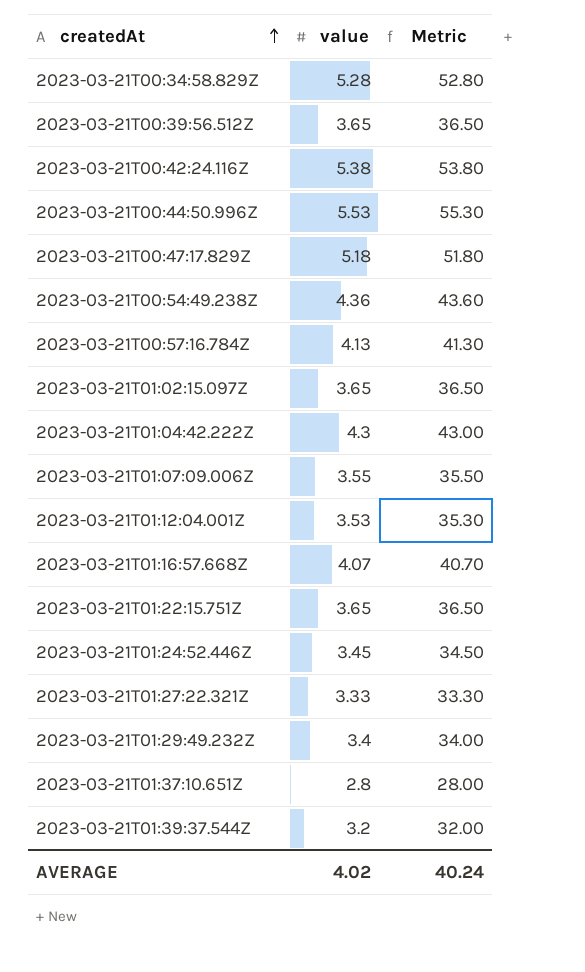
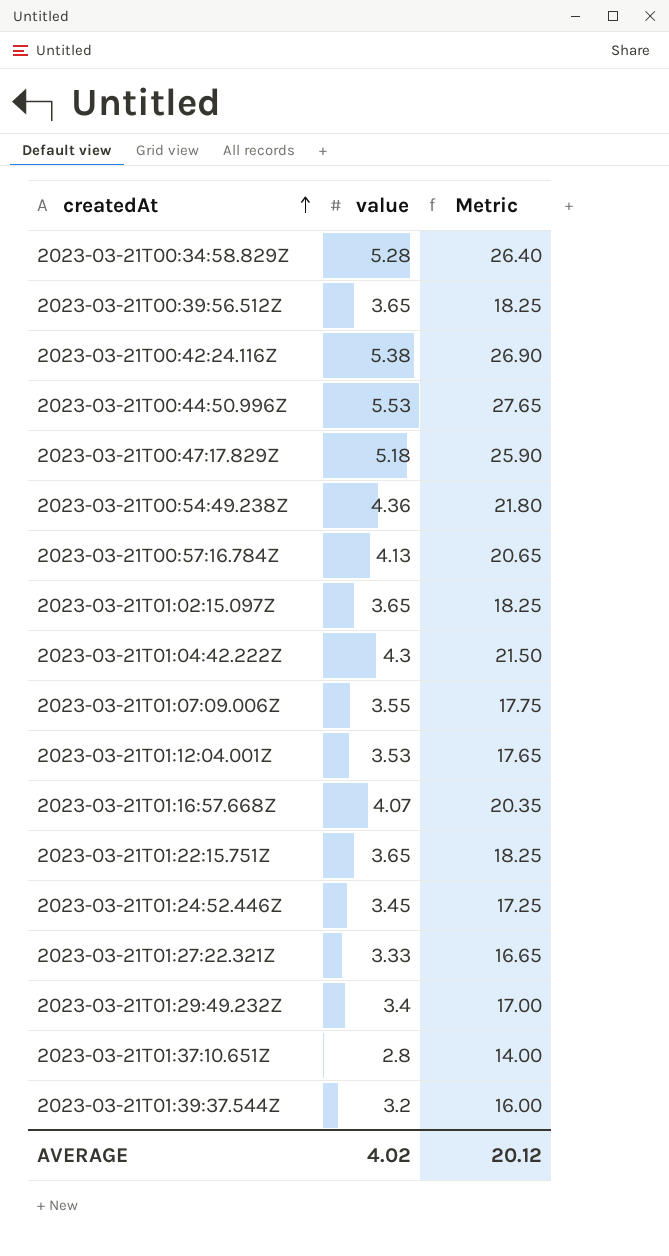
column Metric | formula: [value] * 10 -> [value] * 5
AVERAGE | Metric: 40.24 -> 20.12

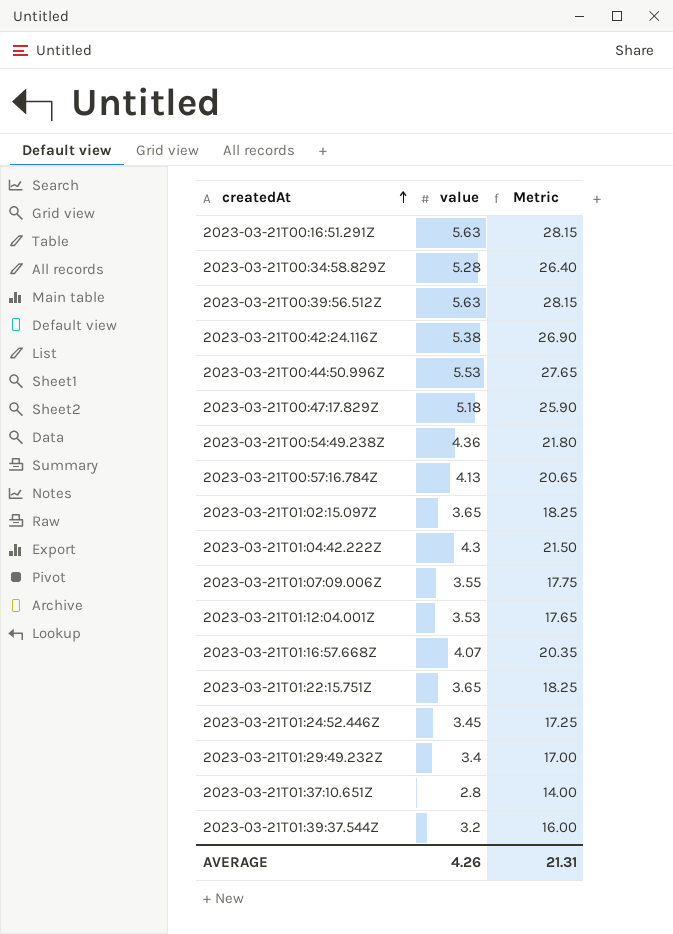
row 2023-03-21T01:27:22.321Z: 3.33 | 16.65 -> none
row 2023-03-21T00:16:51.291Z: none -> 5.63 | 28.15
2023-03-21T00:39:56.512Z | value: 3.65 -> 5.63
2023-03-21T00:39:56.512Z | Metric: 18.25 -> 28.15
AVERAGE | value: 4.02 -> 4.26
AVERAGE | Metric: 20.12 -> 21.31

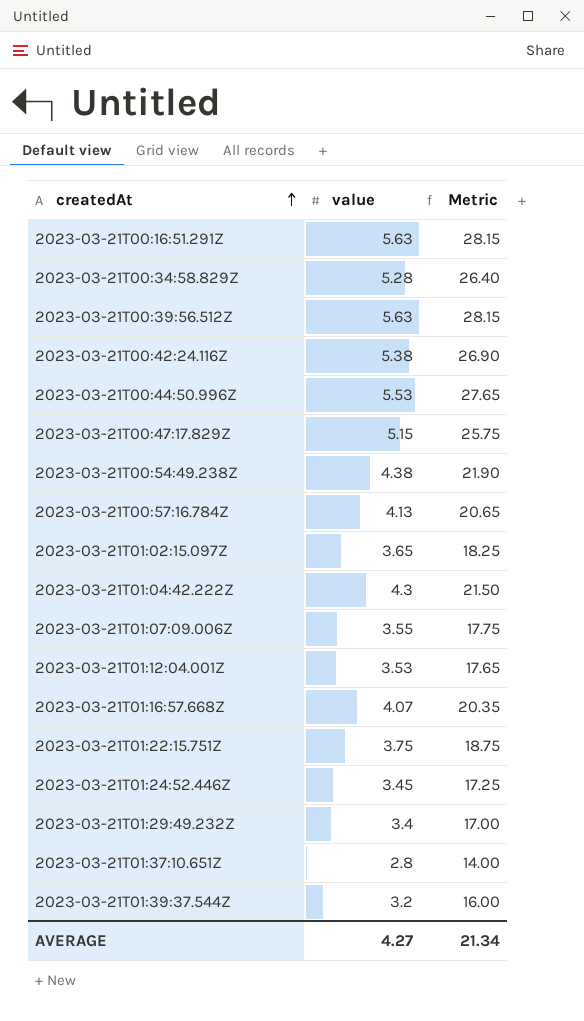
2023-03-21T00:47:17.829Z | value: 5.18 -> 5.15
2023-03-21T00:47:17.829Z | Metric: 25.90 -> 25.75
2023-03-21T00:54:49.238Z | value: 4.36 -> 4.38
2023-03-21T00:54:49.238Z | Metric: 21.80 -> 21.90
2023-03-21T01:22:15.751Z | value: 3.65 -> 3.75
2023-03-21T01:22:15.751Z | Metric: 18.25 -> 18.75
AVERAGE | value: 4.26 -> 4.27
AVERAGE | Metric: 21.31 -> 21.34

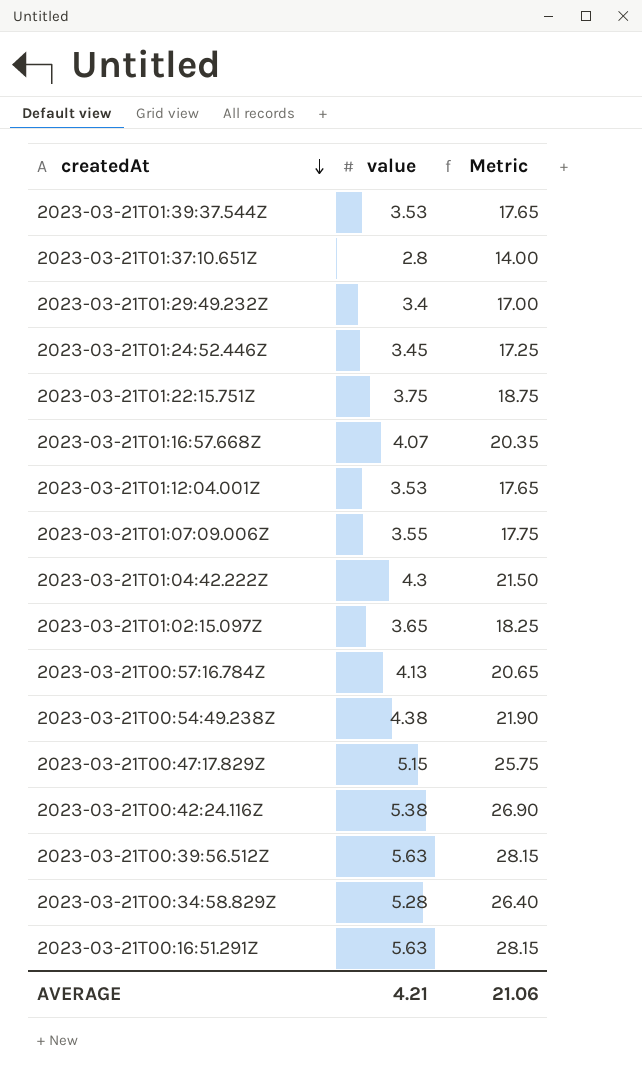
row order: createdAt ascending -> createdAt descending
row 2023-03-21T00:44:50.996Z: 5.53 | 27.65 -> none
2023-03-21T01:39:37.544Z | value: 3.2 -> 3.53
2023-03-21T01:39:37.544Z | Metric: 16.00 -> 17.65
AVERAGE | value: 4.27 -> 4.21
AVERAGE | Metric: 21.34 -> 21.06

